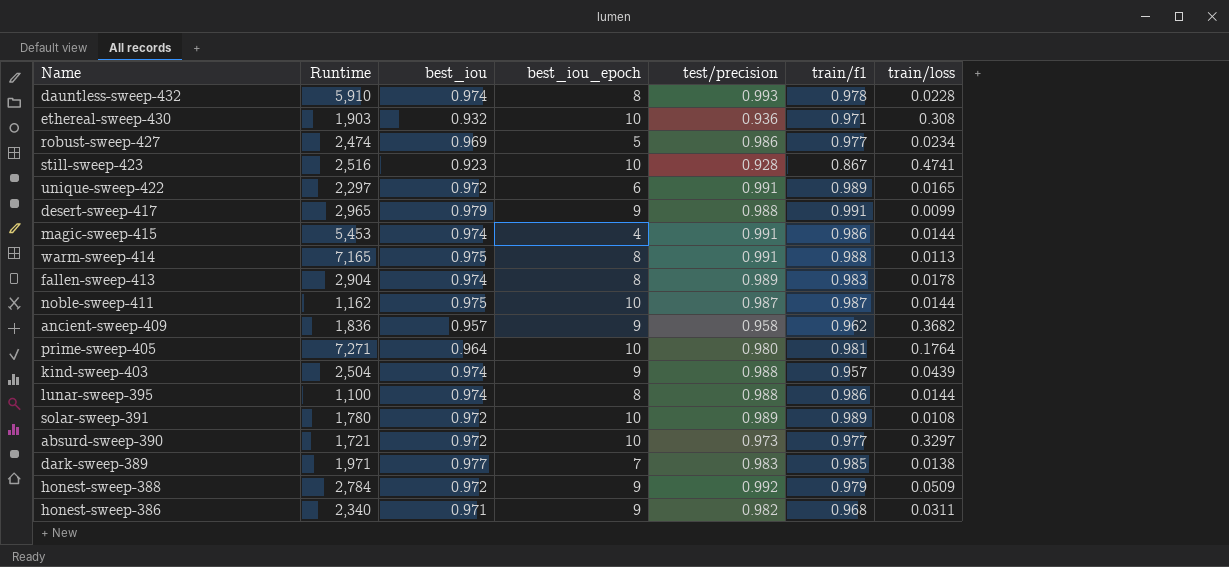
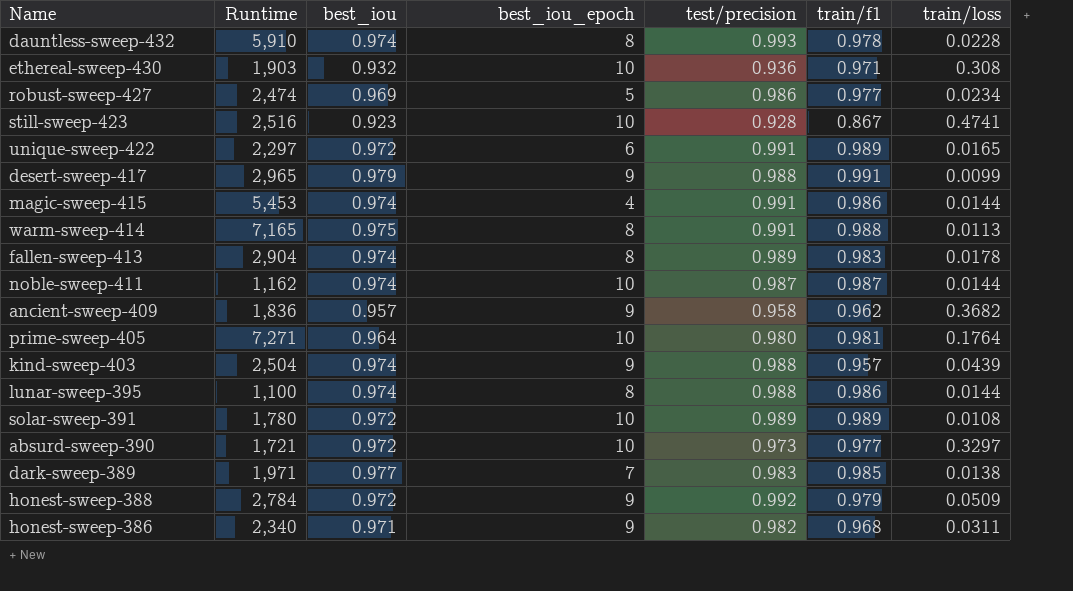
noble-sweep-411 | best_iou: 0.975 -> 0.974

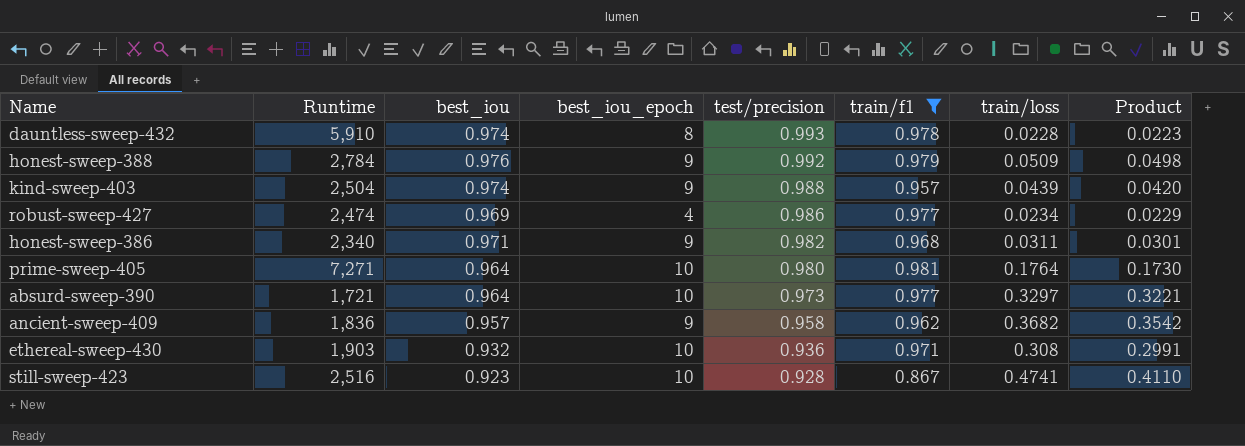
filter: none -> train/f1 <= 0.981
row order: none -> test/precision descending
column Product | formula: none -> [train/f1] * [train/loss]
honest-sweep-388 | best_iou: 0.972 -> 0.976
robust-sweep-427 | best_iou_epoch: 5 -> 4
absurd-sweep-390 | best_iou: 0.972 -> 0.964

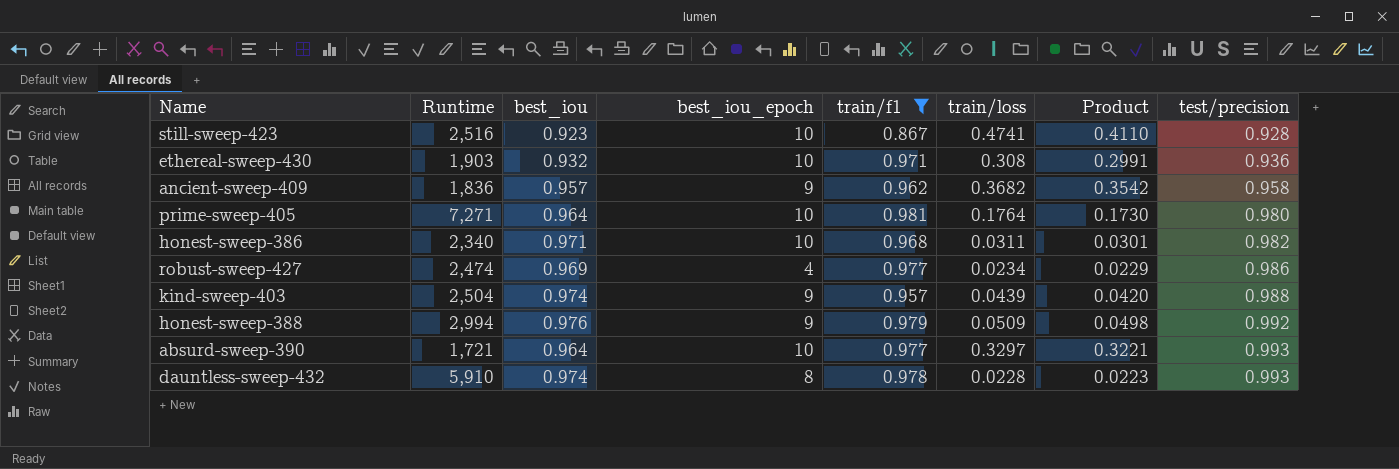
row order: test/precision descending -> test/precision ascending
column test/precision | position: 5 -> 8
honest-sweep-386 | best_iou_epoch: 9 -> 10
honest-sweep-388 | Runtime: 2,784 -> 2,994
absurd-sweep-390 | test/precision: 0.973 -> 0.993

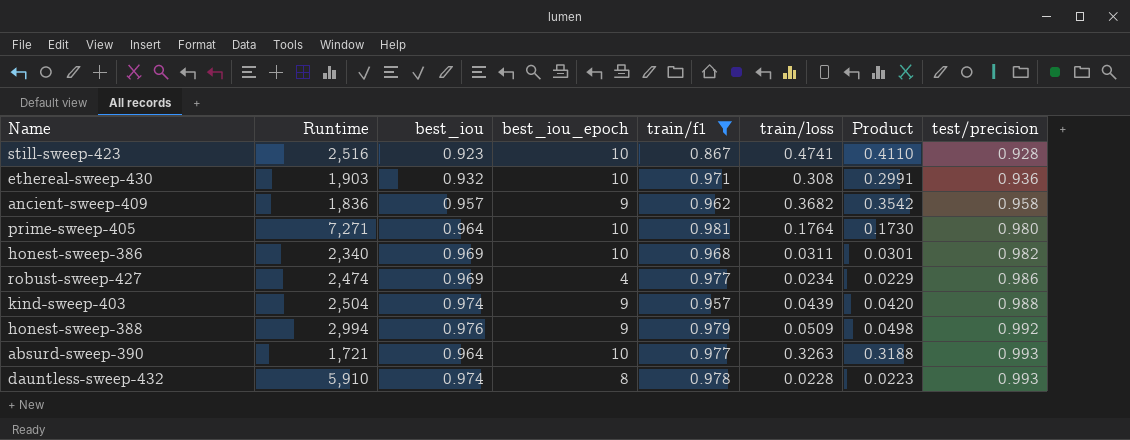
honest-sweep-386 | best_iou: 0.971 -> 0.969
absurd-sweep-390 | train/loss: 0.3297 -> 0.3263
absurd-sweep-390 | Product: 0.3221 -> 0.3188

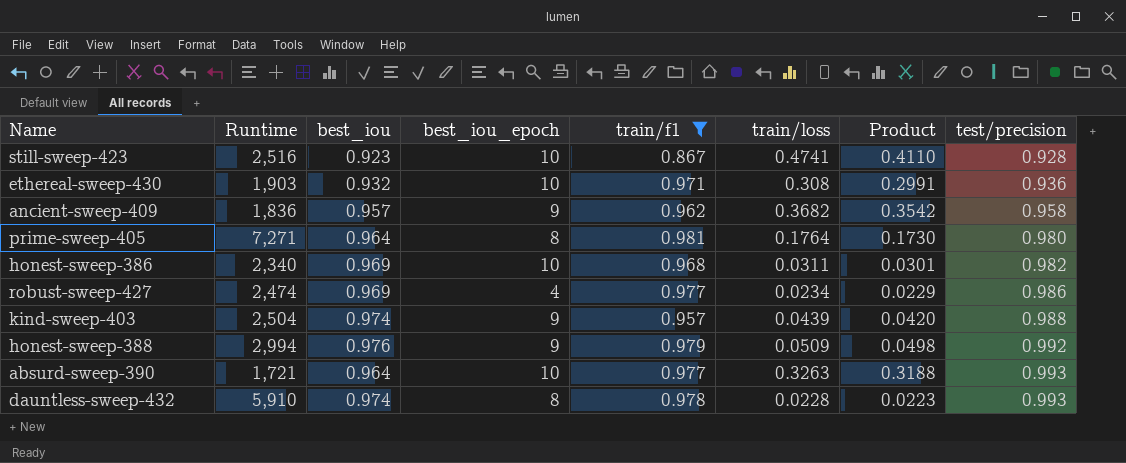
prime-sweep-405 | best_iou_epoch: 10 -> 8

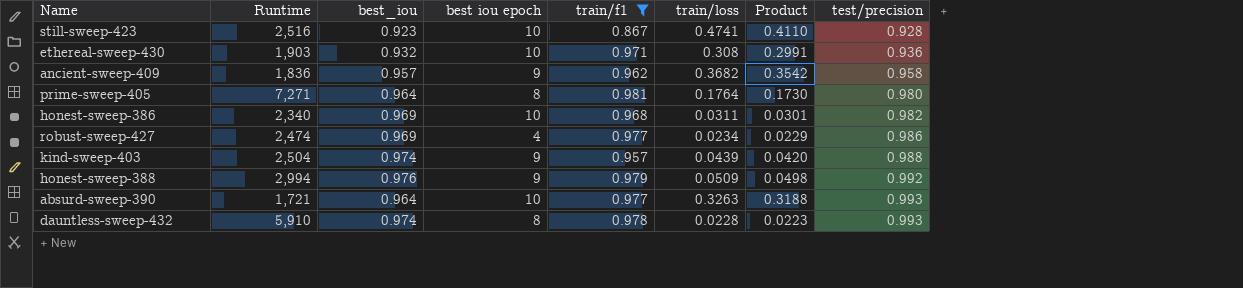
column name: best_iou_epoch -> best iou epoch

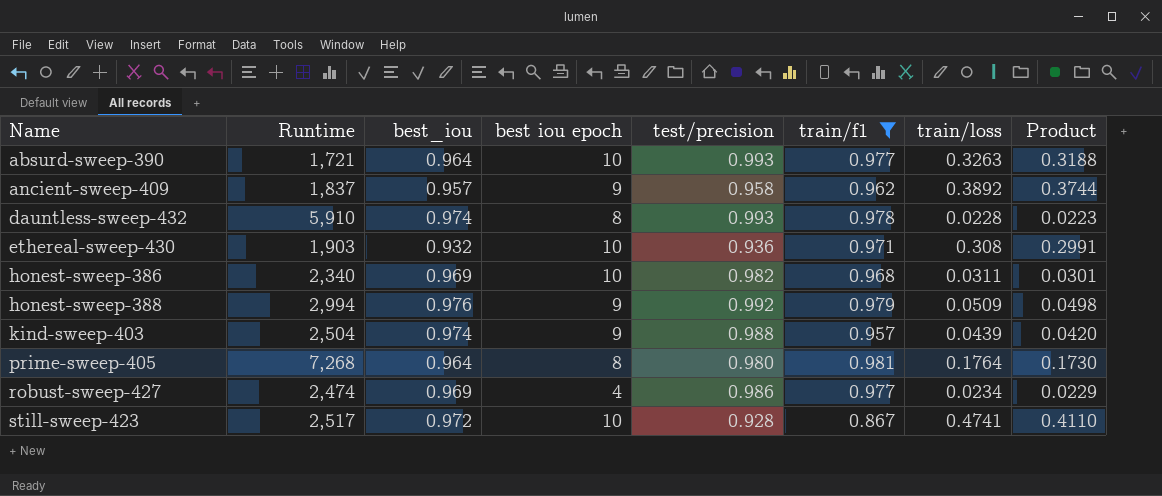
row order: test/precision ascending -> Name ascending
column test/precision | position: 8 -> 5
ancient-sweep-409 | Runtime: 1,836 -> 1,837
ancient-sweep-409 | train/loss: 0.3682 -> 0.3892
ancient-sweep-409 | Product: 0.3542 -> 0.3744
prime-sweep-405 | Runtime: 7,271 -> 7,268
still-sweep-423 | Runtime: 2,516 -> 2,517
still-sweep-423 | best_iou: 0.923 -> 0.972

